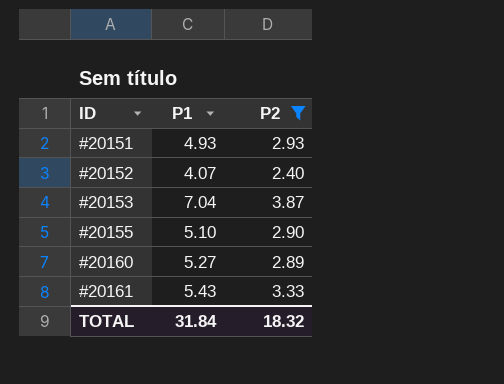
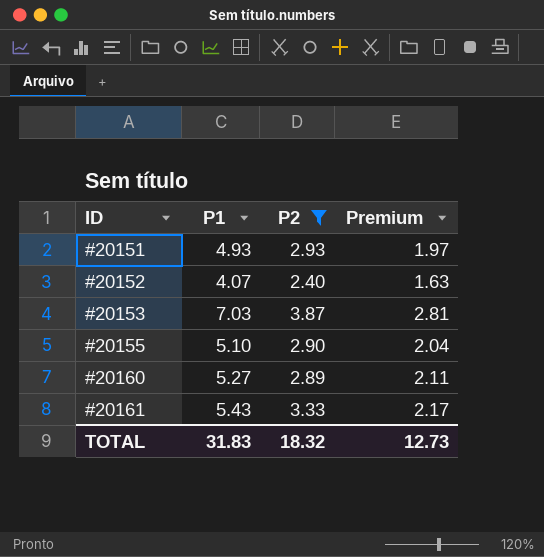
column Premium | formula: none -> [P1] * 0.4
#20153 | P1: 7.04 -> 7.03
TOTAL | P1: 31.84 -> 31.83

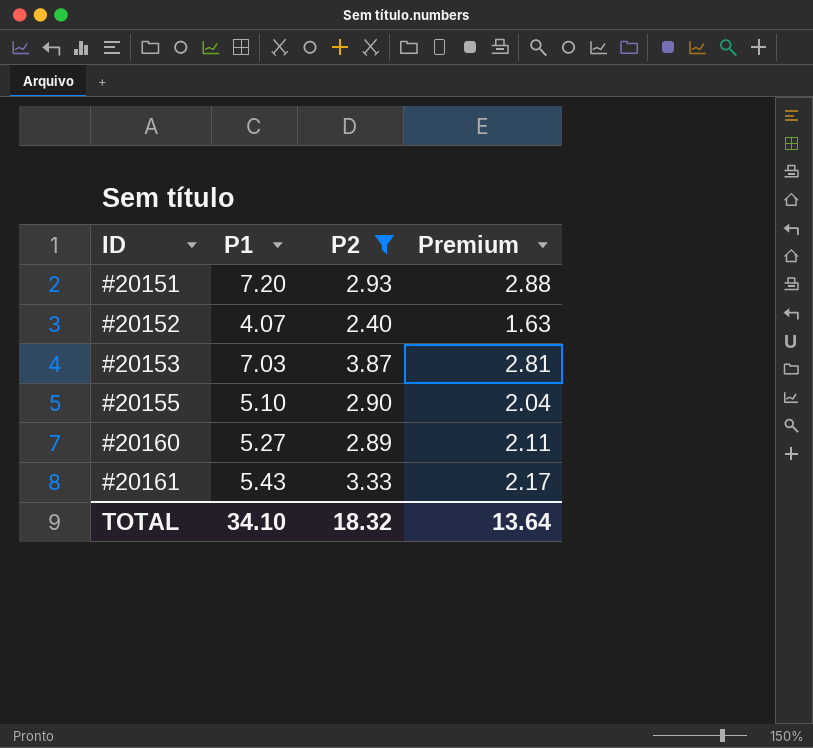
#20151 | P1: 4.93 -> 7.20
#20151 | Premium: 1.97 -> 2.88
TOTAL | P1: 31.83 -> 34.10
TOTAL | Premium: 12.73 -> 13.64

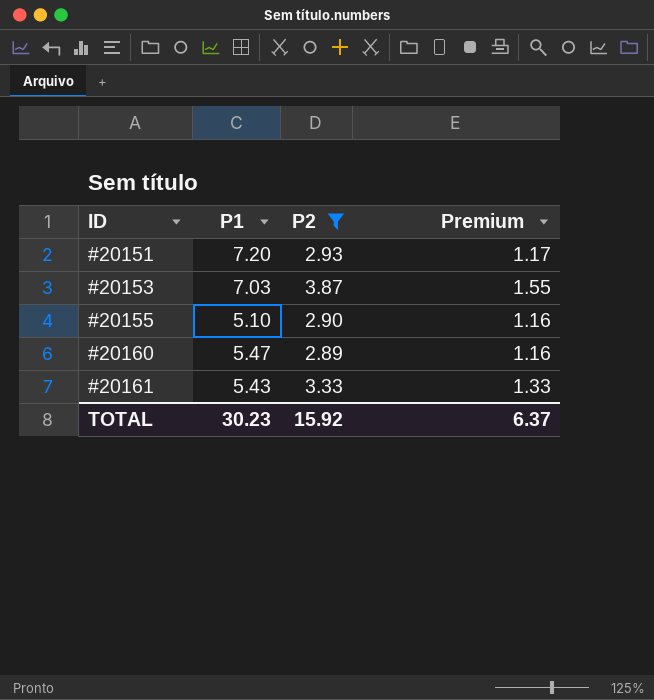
column Premium | formula: [P1] * 0.4 -> [P2] * 0.4
row #20152: 4.07 | 2.40 | 1.63 -> none
#20160 | P1: 5.27 -> 5.47
TOTAL | P1: 34.10 -> 30.23
TOTAL | P2: 18.32 -> 15.92
TOTAL | Premium: 13.64 -> 6.37

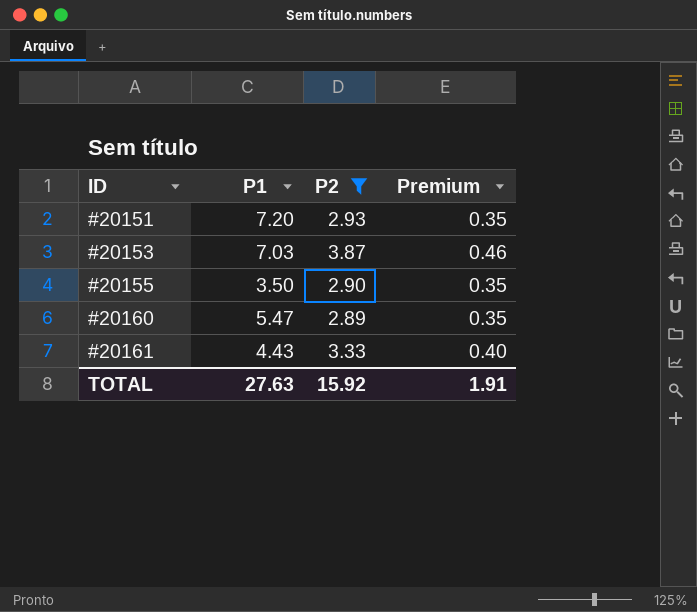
column Premium | formula: [P2] * 0.4 -> [P2] * 0.12
#20155 | P1: 5.10 -> 3.50
#20161 | P1: 5.43 -> 4.43
TOTAL | P1: 30.23 -> 27.63
TOTAL | Premium: 6.37 -> 1.91

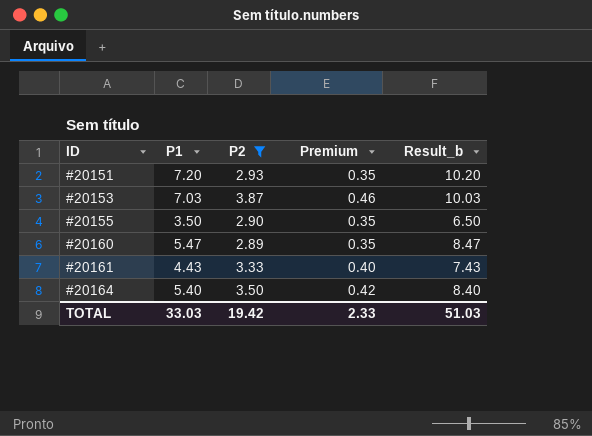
column Result_b | formula: none -> [P1] + 3
row #20164: none -> 5.40 | 3.50 | 0.42 | 8.40
TOTAL | P1: 27.63 -> 33.03
TOTAL | P2: 15.92 -> 19.42
TOTAL | Premium: 1.91 -> 2.33

